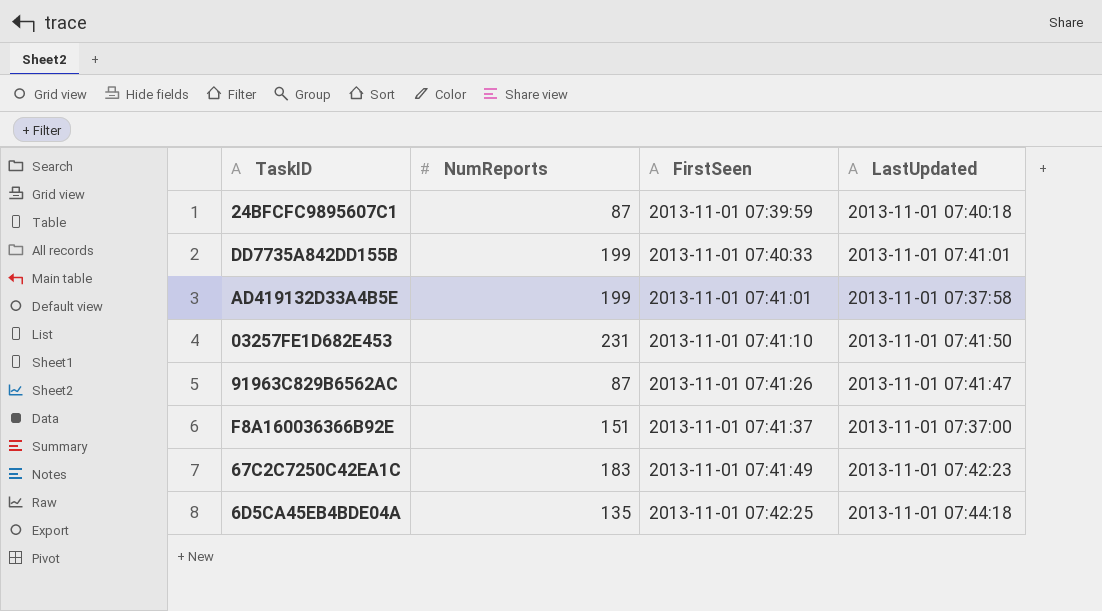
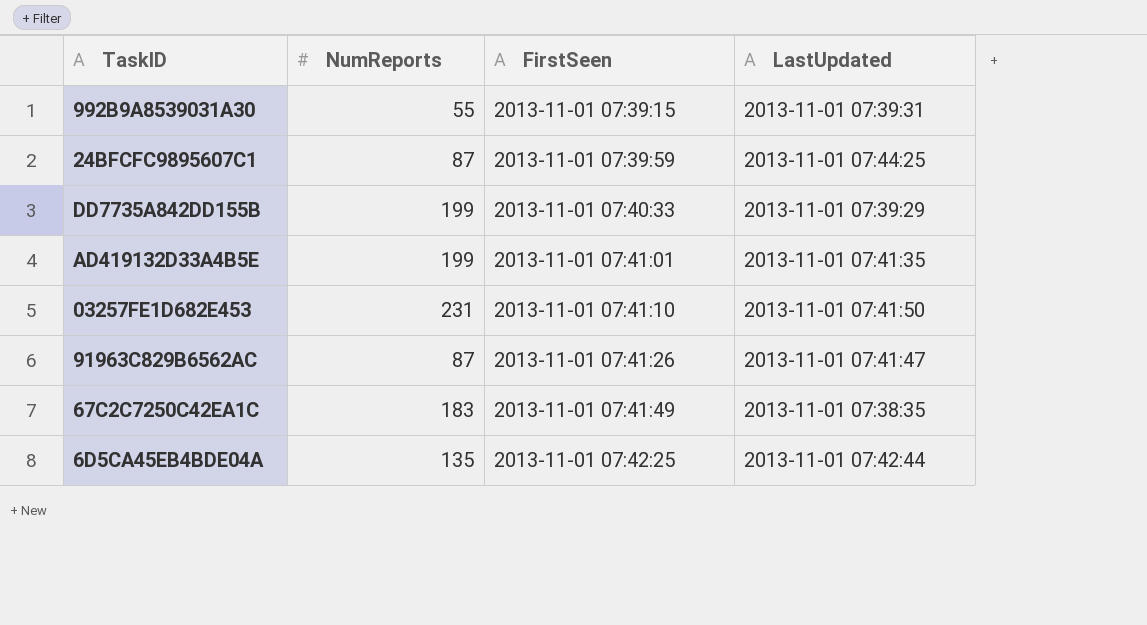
row F8A160036366B92E: 151 | 2013-11-01 07:41:37 | 2013-11-01 07:37:00 -> none
row 992B9A8539031A30: none -> 55 | 2013-11-01 07:39:15 | 2013-11-01 07:39:31
24BFCFC9895607C1 | LastUpdated: 2013-11-01 07:40:18 -> 2013-11-01 07:44:25
DD7735A842DD155B | LastUpdated: 2013-11-01 07:41:01 -> 2013-11-01 07:39:29
AD419132D33A4B5E | LastUpdated: 2013-11-01 07:37:58 -> 2013-11-01 07:41:35
67C2C7250C42EA1C | LastUpdated: 2013-11-01 07:42:23 -> 2013-11-01 07:38:35
6D5CA45EB4BDE04A | LastUpdated: 2013-11-01 07:44:18 -> 2013-11-01 07:42:44

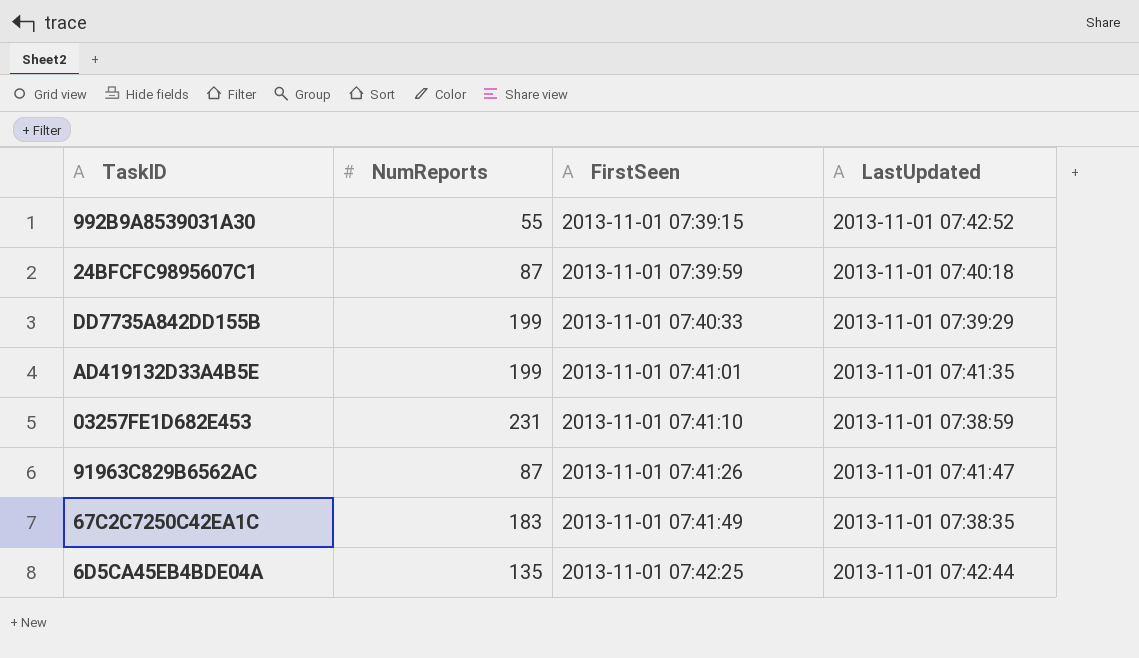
992B9A8539031A30 | LastUpdated: 2013-11-01 07:39:31 -> 2013-11-01 07:42:52
24BFCFC9895607C1 | LastUpdated: 2013-11-01 07:44:25 -> 2013-11-01 07:40:18
03257FE1D682E453 | LastUpdated: 2013-11-01 07:41:50 -> 2013-11-01 07:38:59

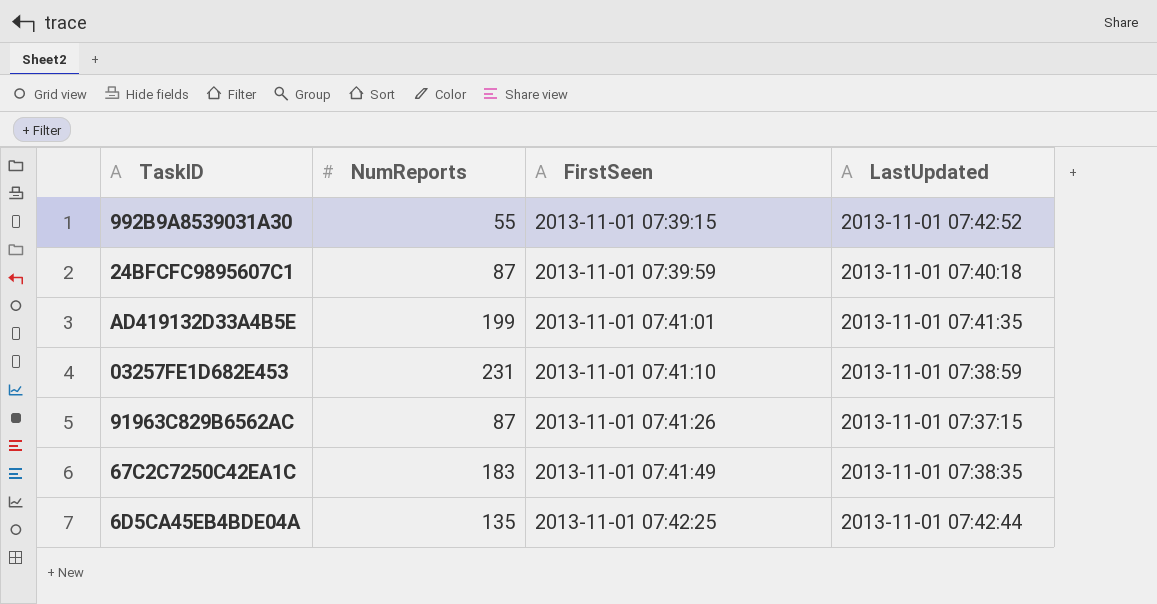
row DD7735A842DD155B: 199 | 2013-11-01 07:40:33 | 2013-11-01 07:39:29 -> none
91963C829B6562AC | LastUpdated: 2013-11-01 07:41:47 -> 2013-11-01 07:37:15

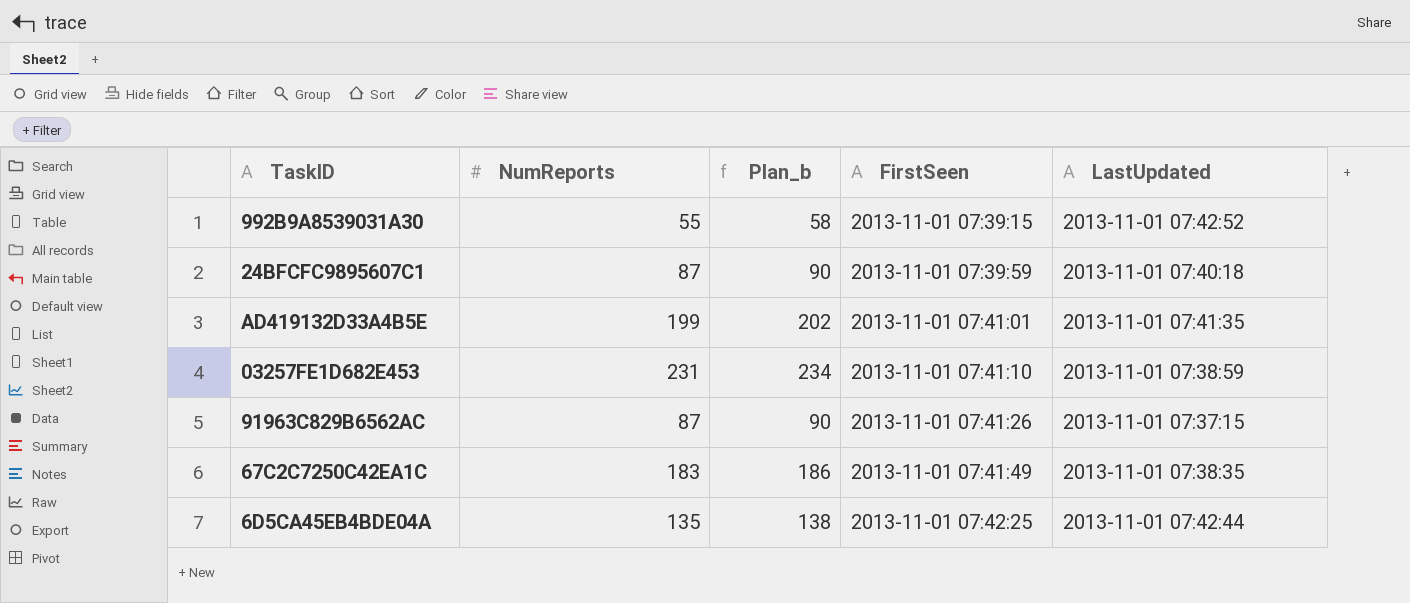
column Plan_b | formula: none -> [NumReports] + 3

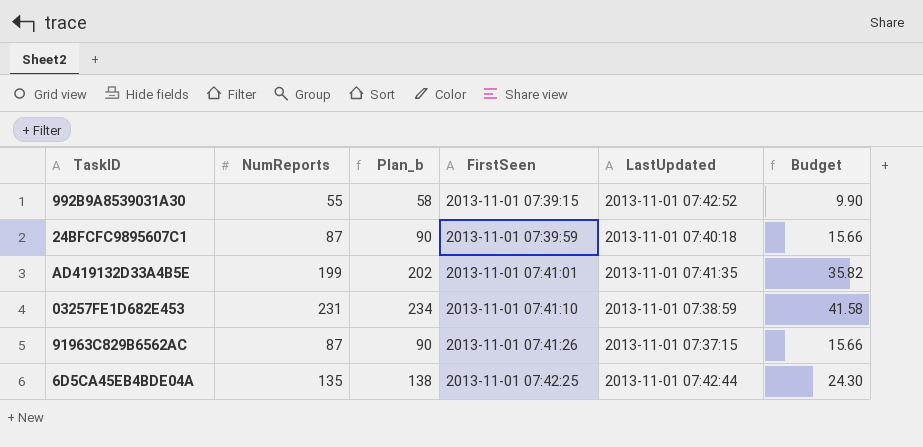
column Budget | formula: none -> [NumReports] * 0.18
row 67C2C7250C42EA1C: 183 | 186 | 2013-11-01 07:41:49 | 2013-11-01 07:38:35 -> none

